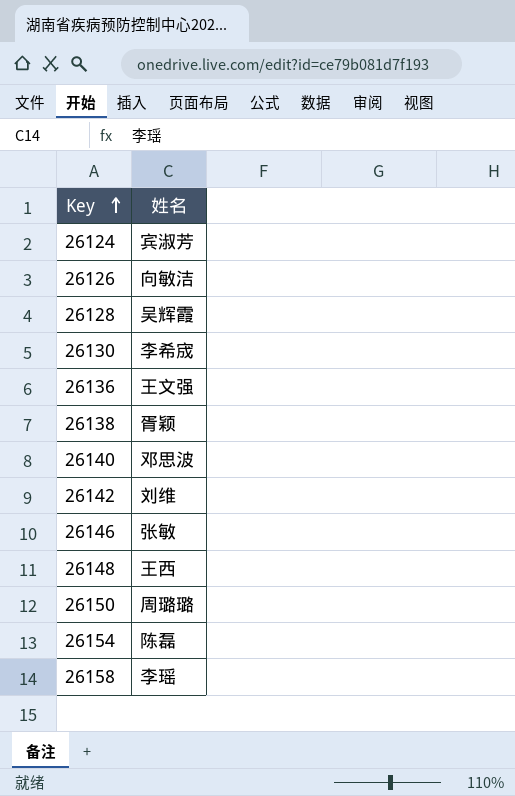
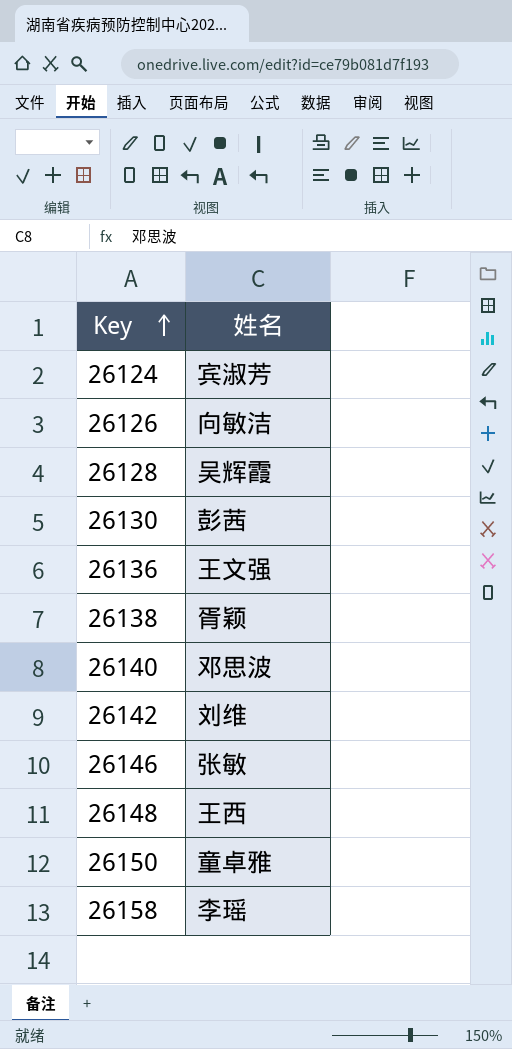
row 26154: 陈磊 -> none
26130 | 姓名: 李希宬 -> 彭茜
26150 | 姓名: 周璐璐 -> 童卓雅

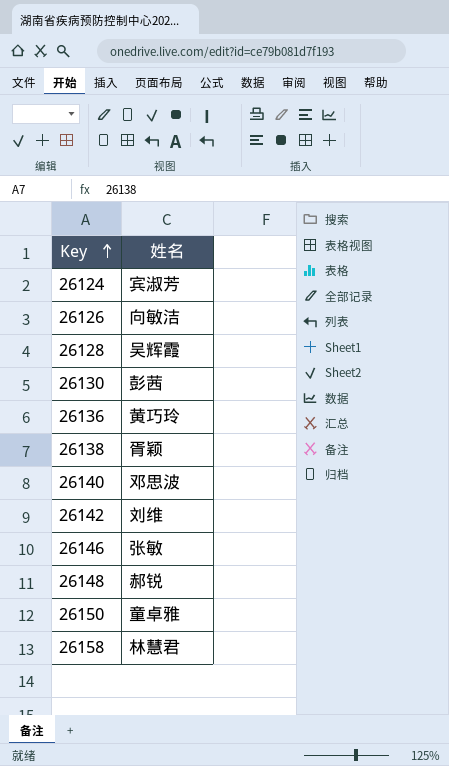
26136 | 姓名: 王文强 -> 黄巧玲
26148 | 姓名: 王西 -> 郝锐
26158 | 姓名: 李瑶 -> 林慧君

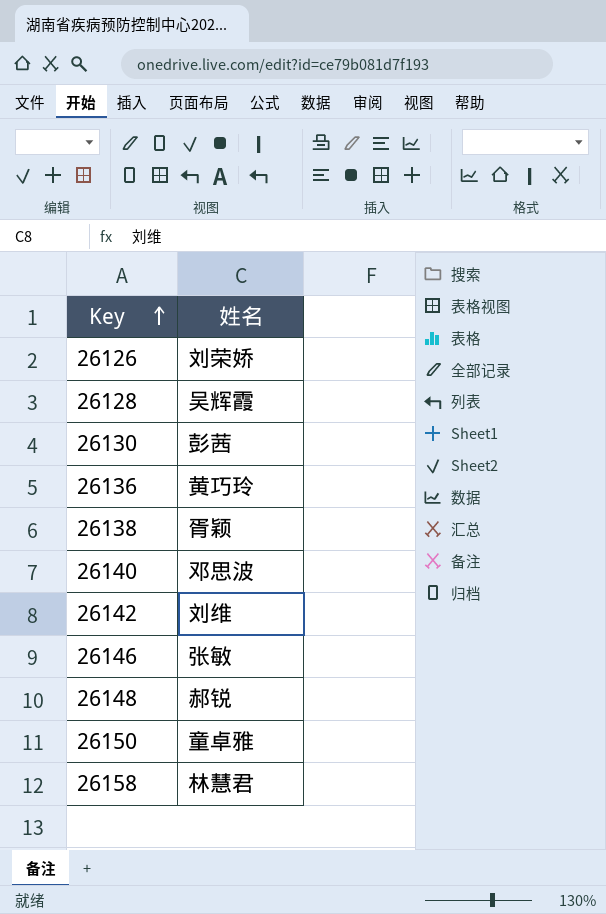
row 26124: 宾淑芳 -> none
26126 | 姓名: 向敏洁 -> 刘荣娇

